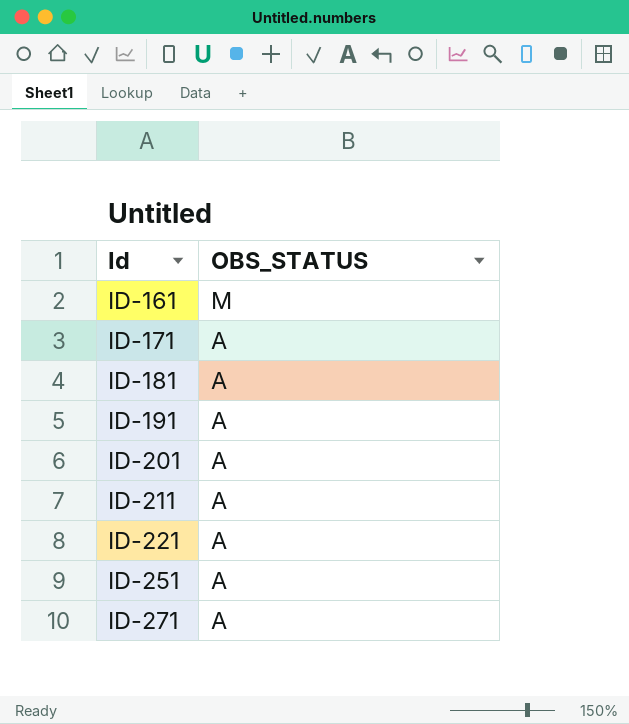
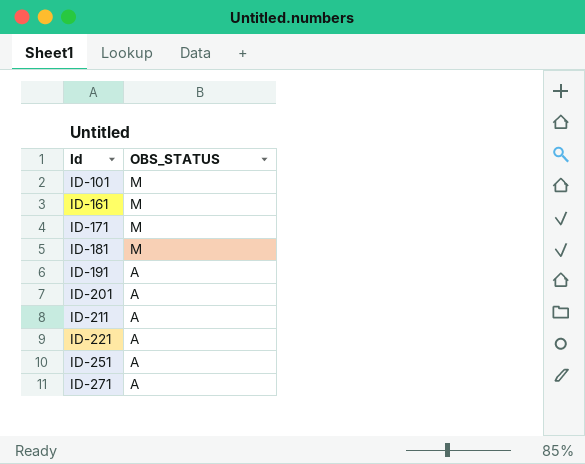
row ID-101: none -> M
ID-171 | OBS_STATUS: A -> M
ID-181 | OBS_STATUS: A -> M

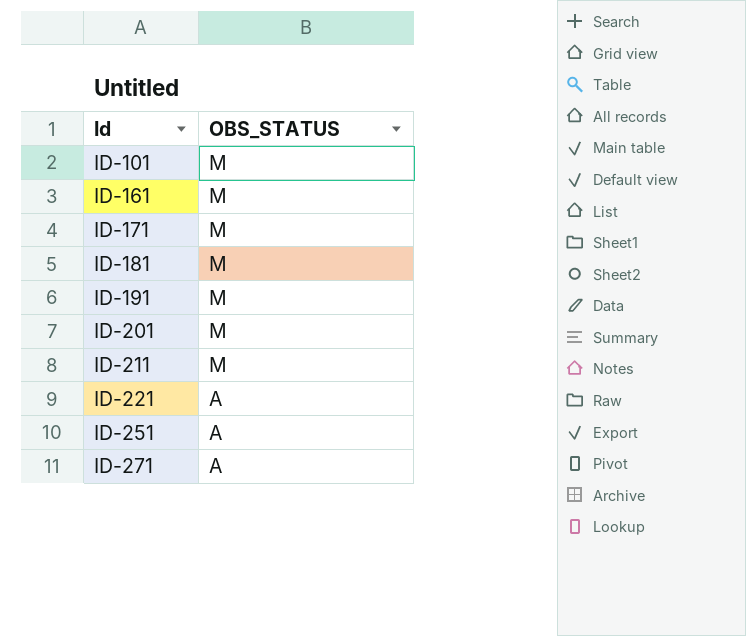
ID-191 | OBS_STATUS: A -> M
ID-201 | OBS_STATUS: A -> M
ID-211 | OBS_STATUS: A -> M

